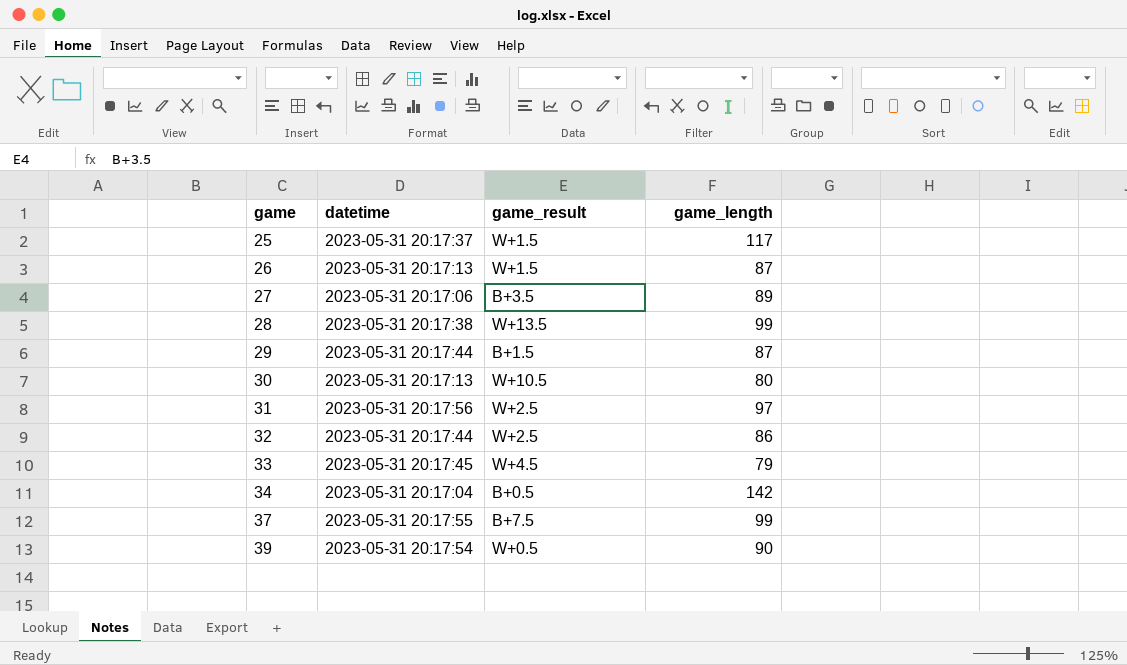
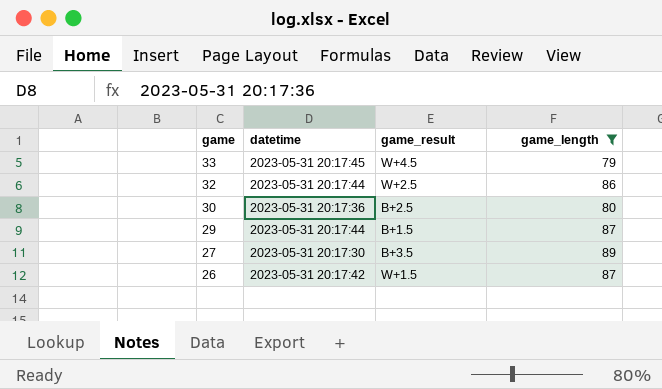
filter: none -> game_length <= 89
row order: game ascending -> game descending
30 | datetime: 2023-05-31 20:17:13 -> 2023-05-31 20:17:36
30 | game_result: W+10.5 -> B+2.5
27 | datetime: 2023-05-31 20:17:06 -> 2023-05-31 20:17:30
26 | datetime: 2023-05-31 20:17:13 -> 2023-05-31 20:17:42

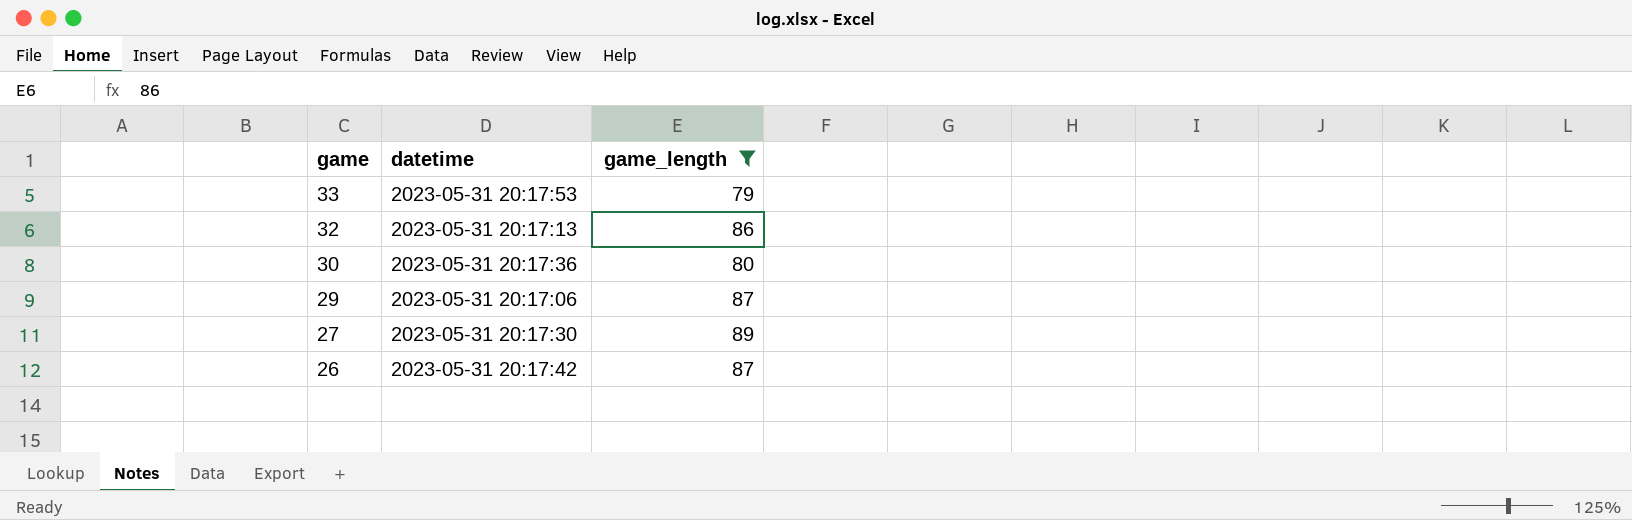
column game_result | position: 3 -> none
33 | datetime: 2023-05-31 20:17:45 -> 2023-05-31 20:17:53
32 | datetime: 2023-05-31 20:17:44 -> 2023-05-31 20:17:13
29 | datetime: 2023-05-31 20:17:44 -> 2023-05-31 20:17:06

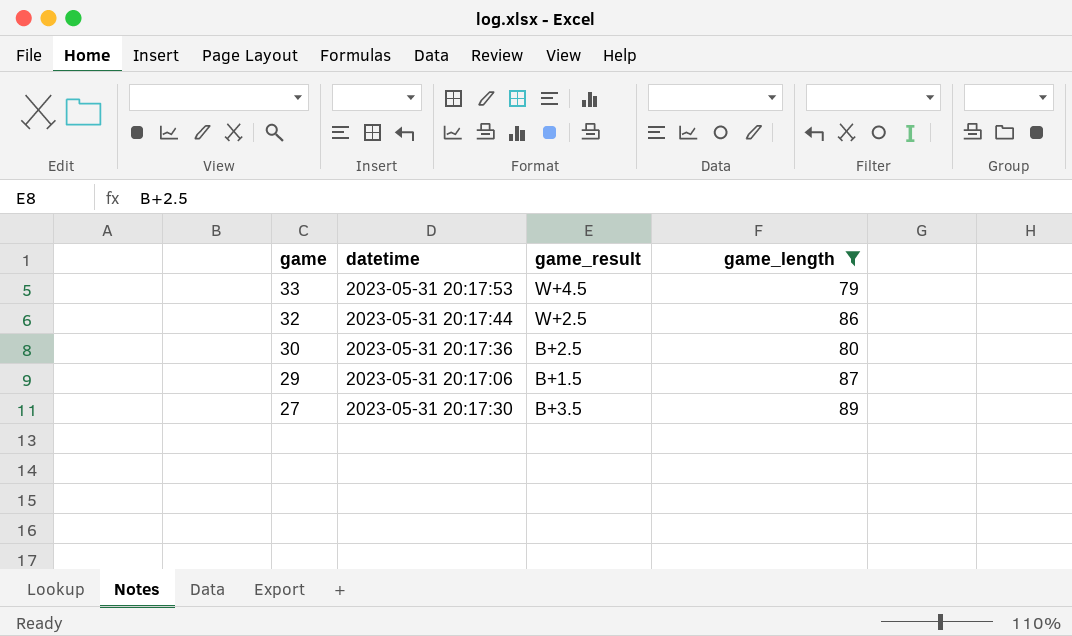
column game_result | position: none -> 3
row 26: 2023-05-31 20:17:42 | 87 -> none
32 | datetime: 2023-05-31 20:17:13 -> 2023-05-31 20:17:44

